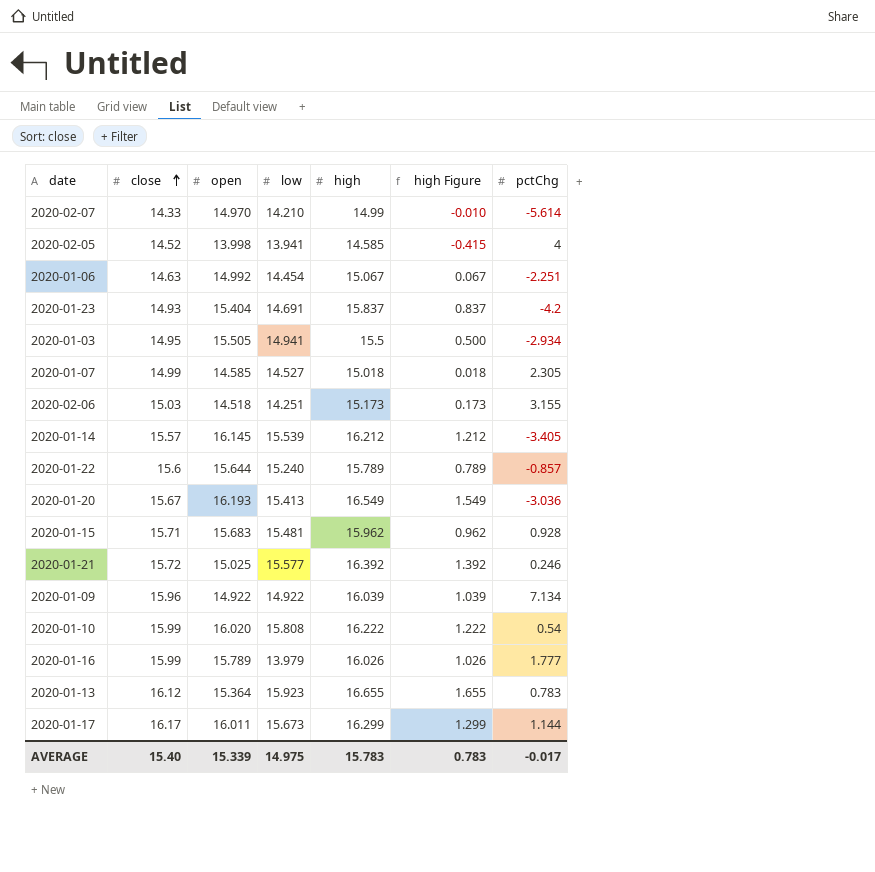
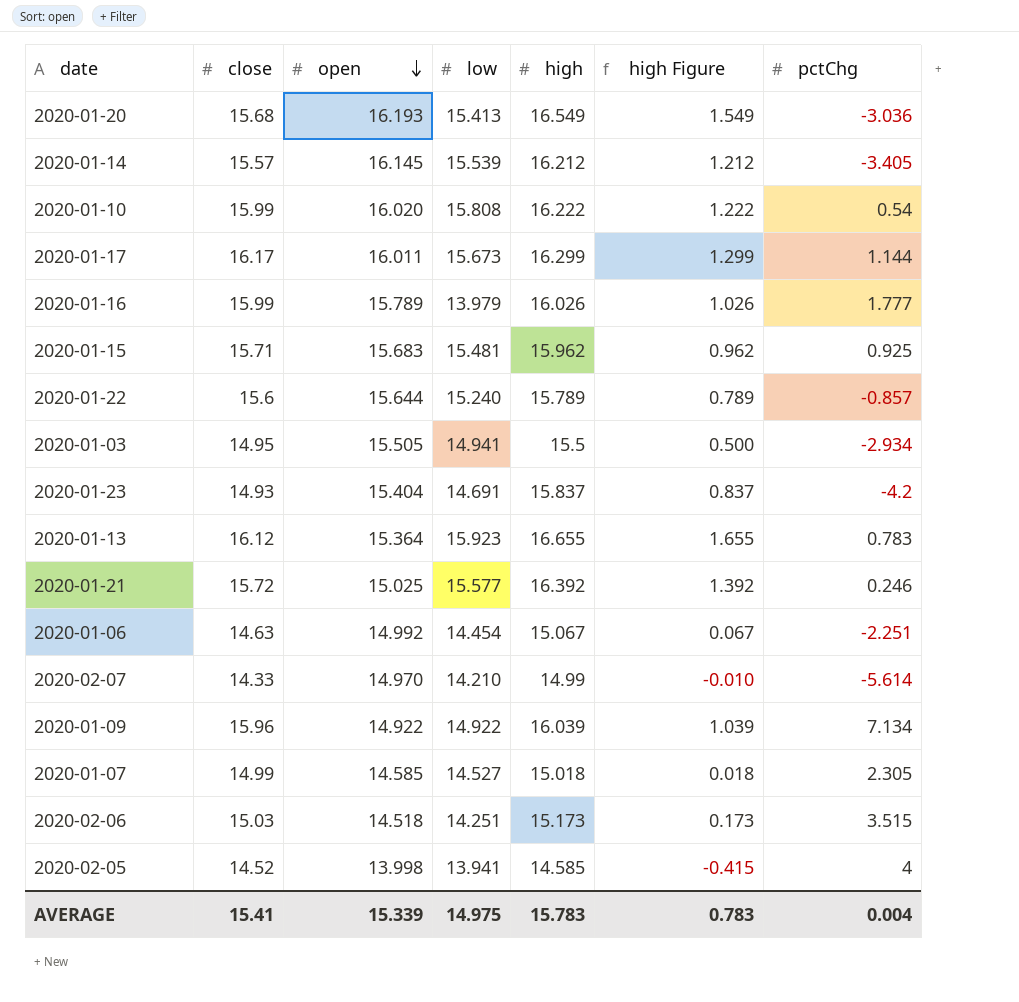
row order: close ascending -> open descending
2020-01-20 | close: 15.67 -> 15.68
2020-01-15 | pctChg: 0.928 -> 0.925
2020-02-06 | pctChg: 3.155 -> 3.515
AVERAGE | close: 15.40 -> 15.41
AVERAGE | pctChg: -0.017 -> 0.004

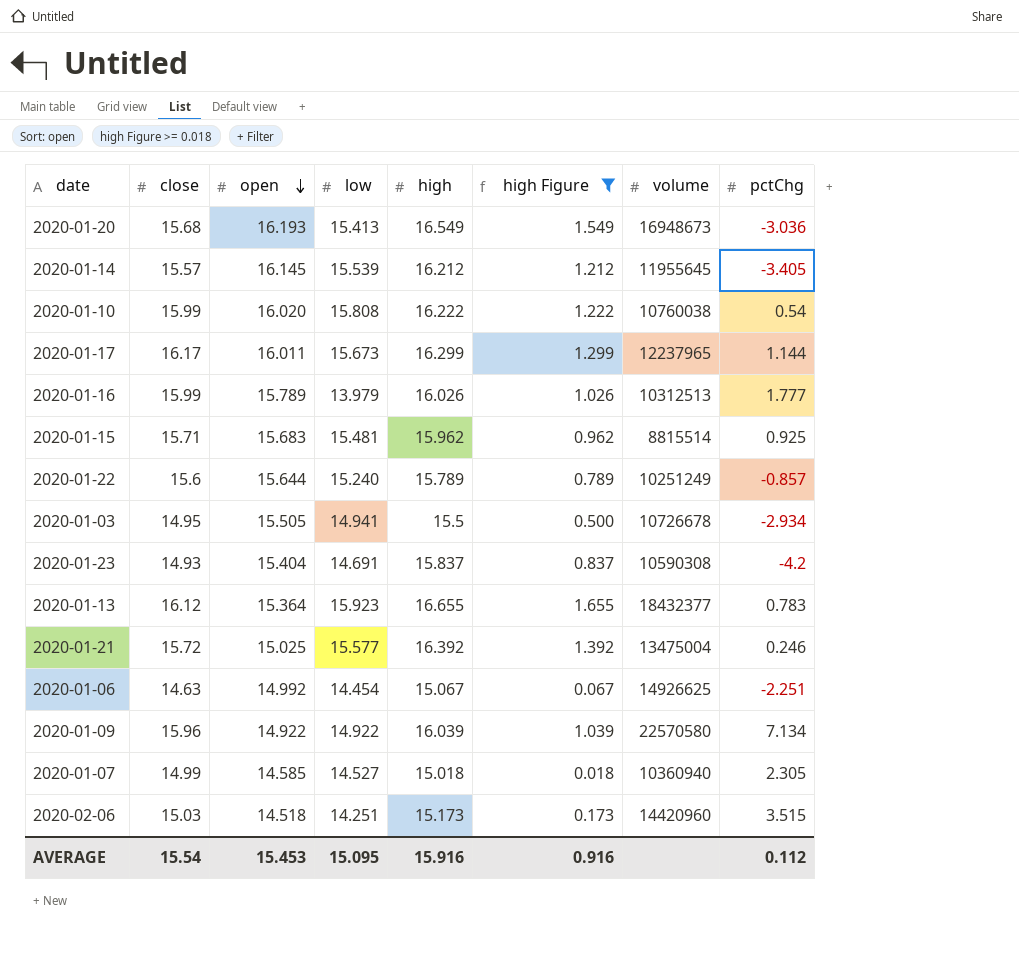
filter: none -> high Figure >= 0.018
column volume | position: none -> 7
AVERAGE | close: 15.41 -> 15.54
AVERAGE | open: 15.339 -> 15.453
AVERAGE | low: 14.975 -> 15.095
AVERAGE | high: 15.783 -> 15.916
AVERAGE | high Figure: 0.783 -> 0.916
AVERAGE | pctChg: 0.004 -> 0.112

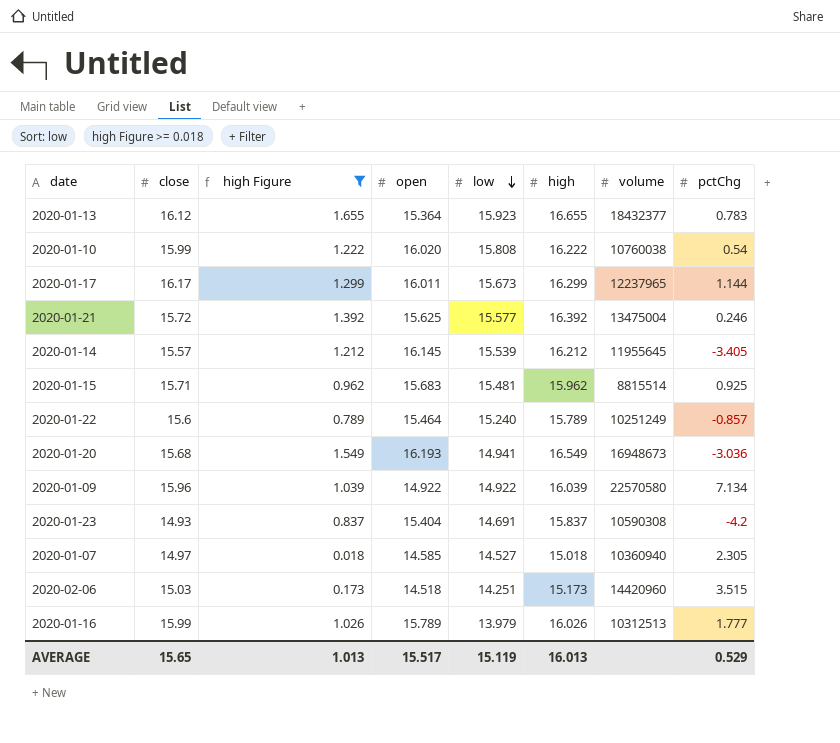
row order: open descending -> low descending
column high Figure | position: 6 -> 3
row 2020-01-03: 14.95 | 15.505 | 14.941 | 15.5 | 0.500 | 10726678 | -2.934 -> none
row 2020-01-06: 14.63 | 14.992 | 14.454 | 15.067 | 0.067 | 14926625 | -2.251 -> none
2020-01-21 | open: 15.025 -> 15.625
2020-01-22 | open: 15.644 -> 15.464
2020-01-20 | low: 15.413 -> 14.941
2020-01-07 | close: 14.99 -> 14.97
AVERAGE | close: 15.54 -> 15.65
AVERAGE | high Figure: 0.916 -> 1.013
AVERAGE | open: 15.453 -> 15.517
AVERAGE | low: 15.095 -> 15.119
AVERAGE | high: 15.916 -> 16.013
AVERAGE | pctChg: 0.112 -> 0.529

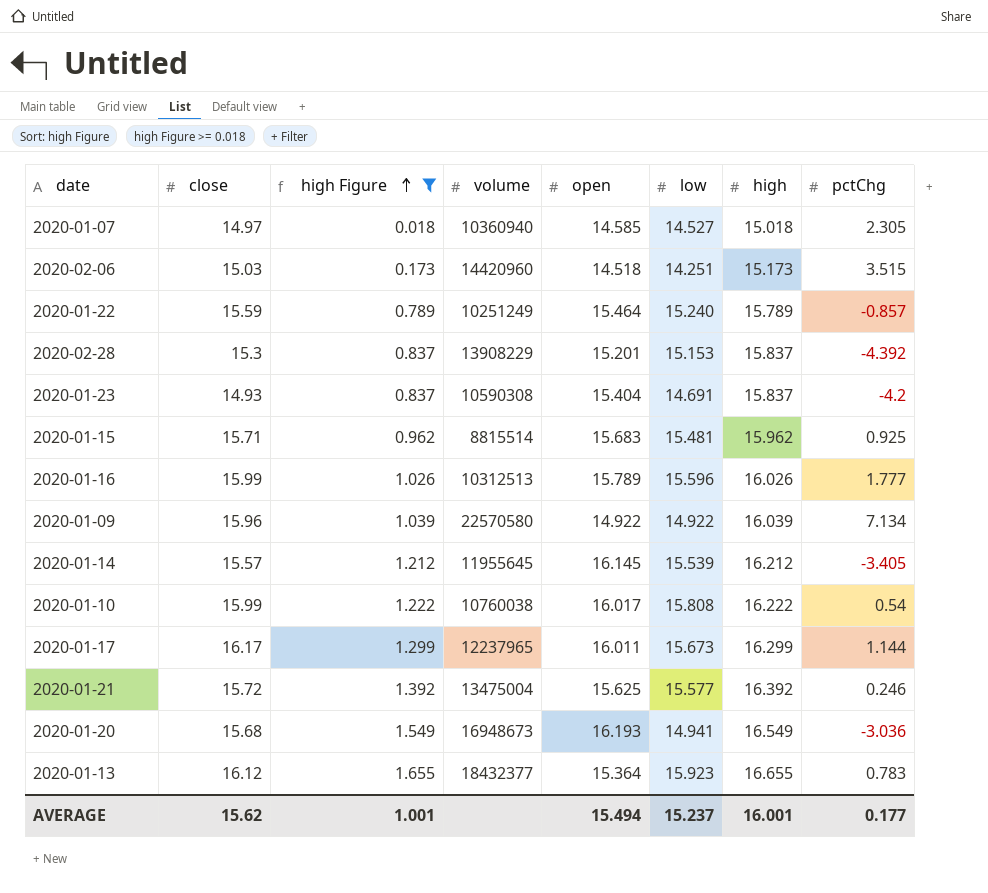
row order: low descending -> high Figure ascending
column volume | position: 7 -> 4
2020-01-22 | close: 15.6 -> 15.59
row 2020-02-28: none -> 15.3 | 0.837 | 13908229 | 15.201 | 15.153 | 15.837 | -4.392
2020-01-16 | low: 13.979 -> 15.596
2020-01-10 | open: 16.020 -> 16.017
AVERAGE | close: 15.65 -> 15.62
AVERAGE | high Figure: 1.013 -> 1.001
AVERAGE | open: 15.517 -> 15.494
AVERAGE | low: 15.119 -> 15.237
AVERAGE | high: 16.013 -> 16.001
AVERAGE | pctChg: 0.529 -> 0.177

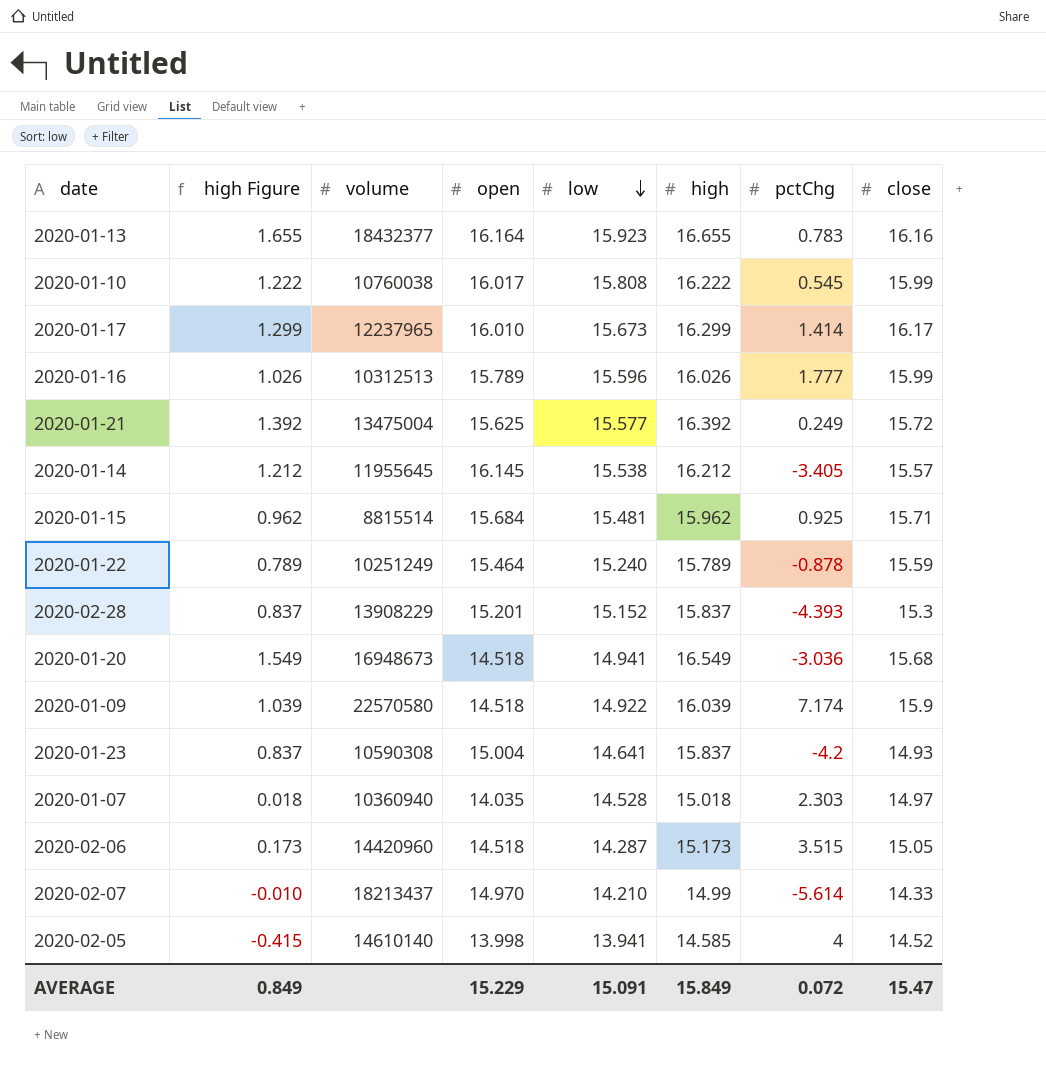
filter: high Figure >= 0.018 -> none
row order: high Figure ascending -> low descending
column close | position: 2 -> 8
2020-01-13 | open: 15.364 -> 16.164
2020-01-13 | close: 16.12 -> 16.16
2020-01-10 | pctChg: 0.54 -> 0.545
2020-01-17 | open: 16.011 -> 16.010
2020-01-17 | pctChg: 1.144 -> 1.414
2020-01-21 | pctChg: 0.246 -> 0.249
2020-01-14 | low: 15.539 -> 15.538
2020-01-15 | open: 15.683 -> 15.684
2020-01-22 | pctChg: -0.857 -> -0.878
2020-02-28 | low: 15.153 -> 15.152
2020-02-28 | pctChg: -4.392 -> -4.393
2020-01-20 | open: 16.193 -> 14.518
2020-01-09 | open: 14.922 -> 14.518
2020-01-09 | pctChg: 7.134 -> 7.174
2020-01-09 | close: 15.96 -> 15.9
2020-01-23 | open: 15.404 -> 15.004
2020-01-23 | low: 14.691 -> 14.641
2020-01-07 | open: 14.585 -> 14.035
2020-01-07 | low: 14.527 -> 14.528
2020-01-07 | pctChg: 2.305 -> 2.303
2020-02-06 | low: 14.251 -> 14.287
2020-02-06 | close: 15.03 -> 15.05
AVERAGE | high Figure: 1.001 -> 0.849
AVERAGE | open: 15.494 -> 15.229
AVERAGE | low: 15.237 -> 15.091
AVERAGE | high: 16.001 -> 15.849
AVERAGE | pctChg: 0.177 -> 0.072
AVERAGE | close: 15.62 -> 15.47

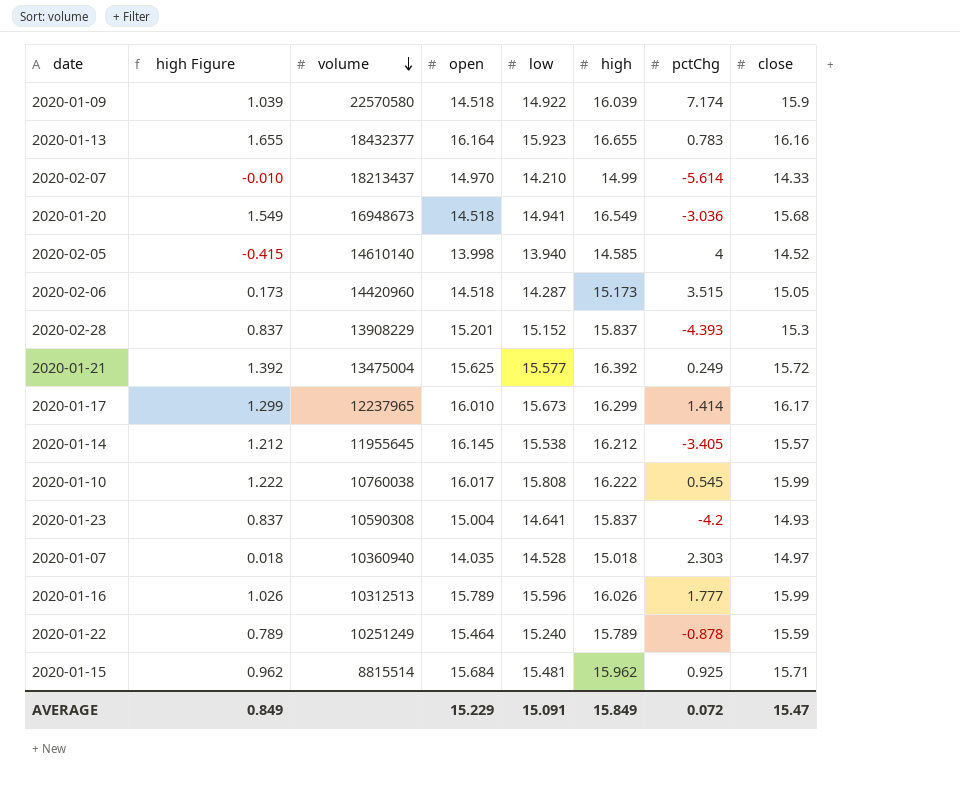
row order: low descending -> volume descending
2020-02-05 | low: 13.941 -> 13.940

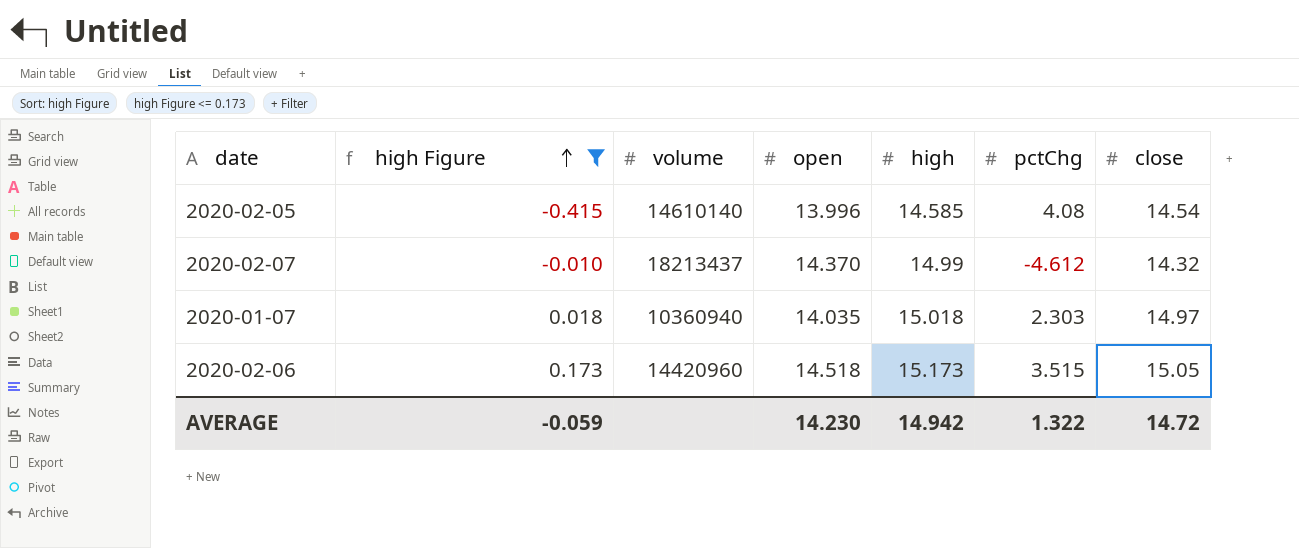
filter: none -> high Figure <= 0.173
row order: volume descending -> high Figure ascending
column low | position: 5 -> none
2020-02-05 | open: 13.998 -> 13.996
2020-02-05 | pctChg: 4 -> 4.08
2020-02-05 | close: 14.52 -> 14.54
2020-02-07 | open: 14.970 -> 14.370
2020-02-07 | pctChg: -5.614 -> -4.612
2020-02-07 | close: 14.33 -> 14.32
AVERAGE | high Figure: 0.849 -> -0.059
AVERAGE | open: 15.229 -> 14.230
AVERAGE | high: 15.849 -> 14.942
AVERAGE | pctChg: 0.072 -> 1.322
AVERAGE | close: 15.47 -> 14.72

